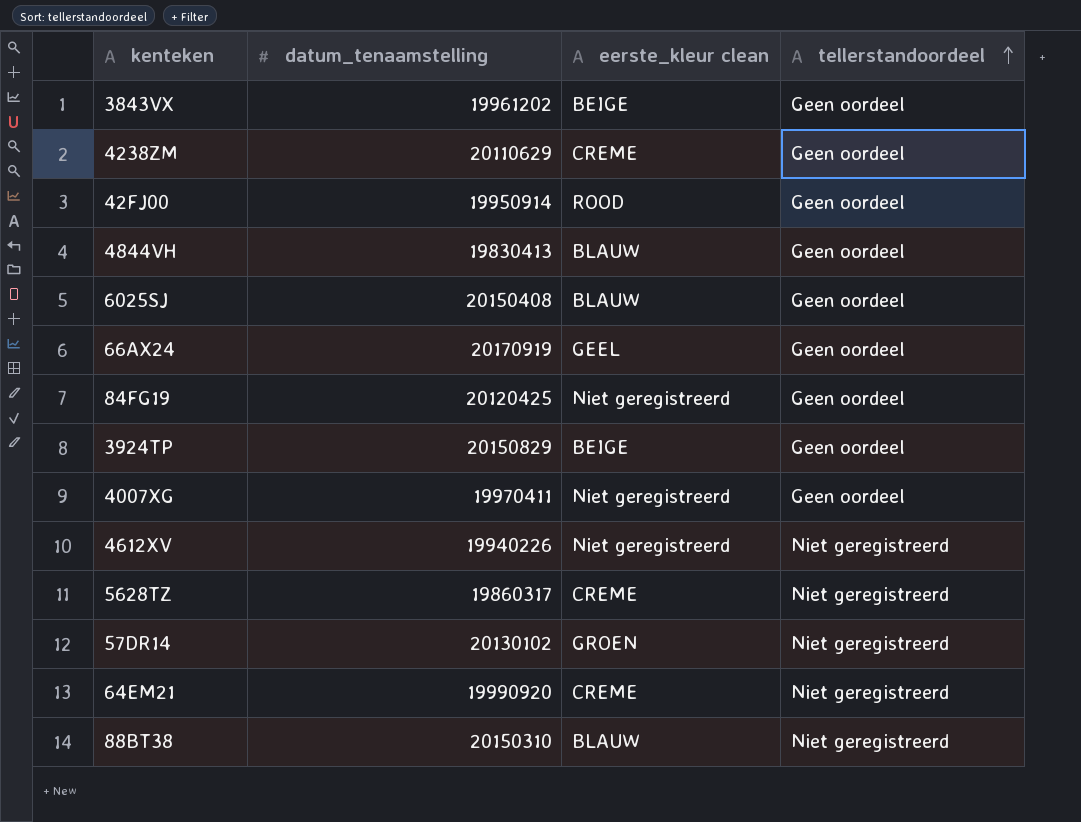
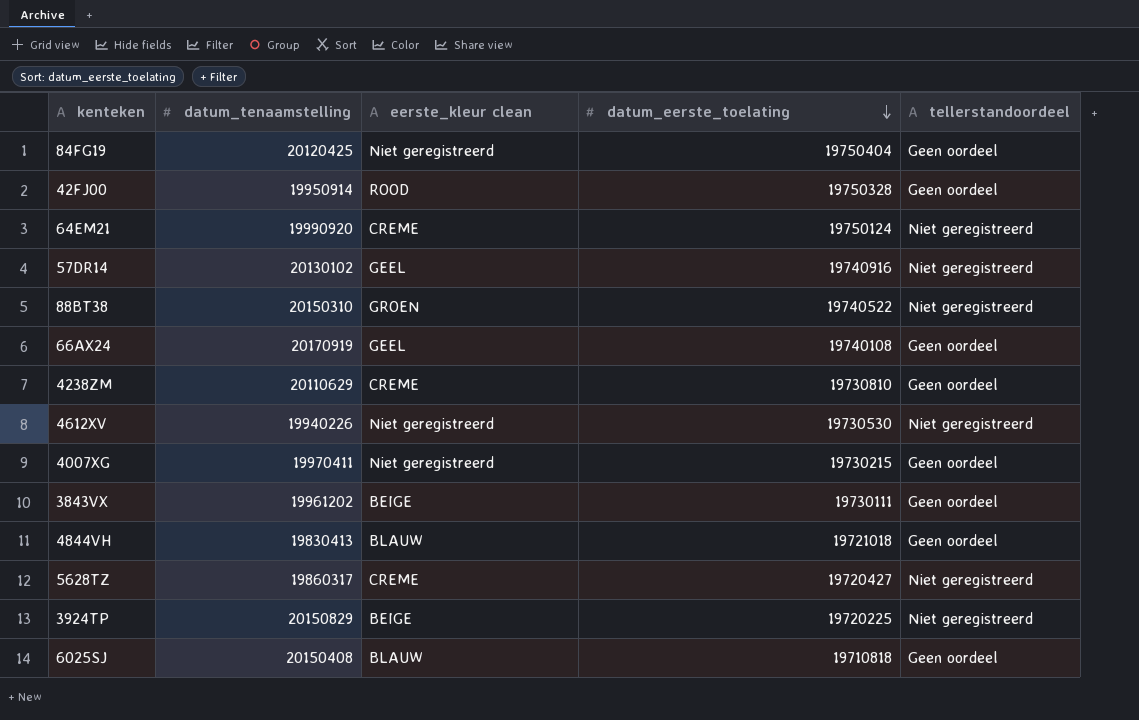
row order: tellerstandoordeel ascending -> datum_eerste_toelating descending
column datum_eerste_toelating | position: none -> 4
57DR14 | eerste_kleur clean: GROEN -> GEEL
88BT38 | eerste_kleur clean: BLAUW -> GROEN
3924TP | tellerstandoordeel: Geen oordeel -> Niet geregistreerd

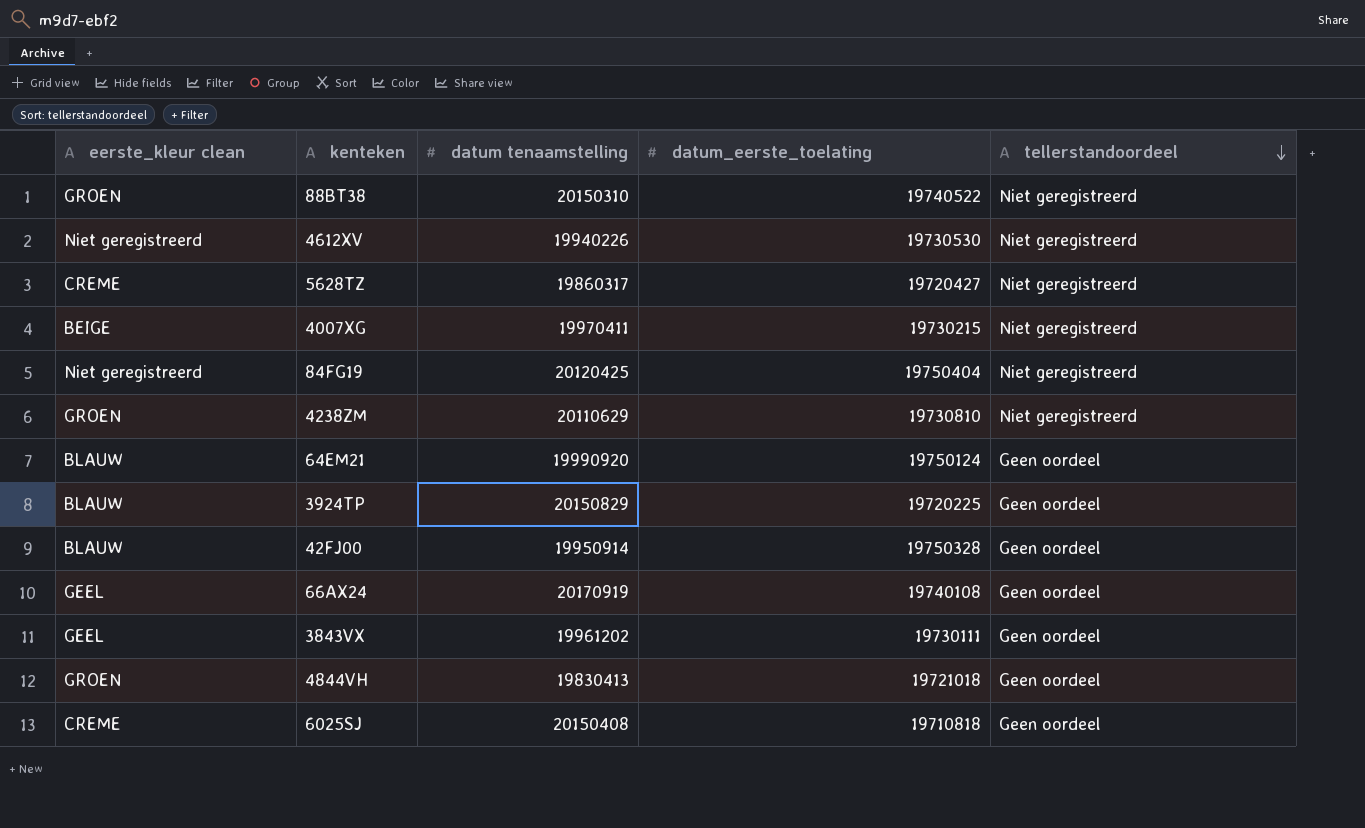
row order: datum_eerste_toelating descending -> tellerstandoordeel descending
column eerste_kleur clean | position: 3 -> 1
column name: datum_tenaamstelling -> datum tenaamstelling
row 57DR14: 20130102 | GEEL | 19740916 | Niet geregistreerd -> none
4007XG | eerste_kleur clean: Niet geregistreerd -> BEIGE
4007XG | tellerstandoordeel: Geen oordeel -> Niet geregistreerd
84FG19 | tellerstandoordeel: Geen oordeel -> Niet geregistreerd
4238ZM | eerste_kleur clean: CREME -> GROEN
4238ZM | tellerstandoordeel: Geen oordeel -> Niet geregistreerd
64EM21 | eerste_kleur clean: CREME -> BLAUW
64EM21 | tellerstandoordeel: Niet geregistreerd -> Geen oordeel
3924TP | eerste_kleur clean: BEIGE -> BLAUW
3924TP | tellerstandoordeel: Niet geregistreerd -> Geen oordeel
42FJ00 | eerste_kleur clean: ROOD -> BLAUW
3843VX | eerste_kleur clean: BEIGE -> GEEL
4844VH | eerste_kleur clean: BLAUW -> GROEN
6025SJ | eerste_kleur clean: BLAUW -> CREME

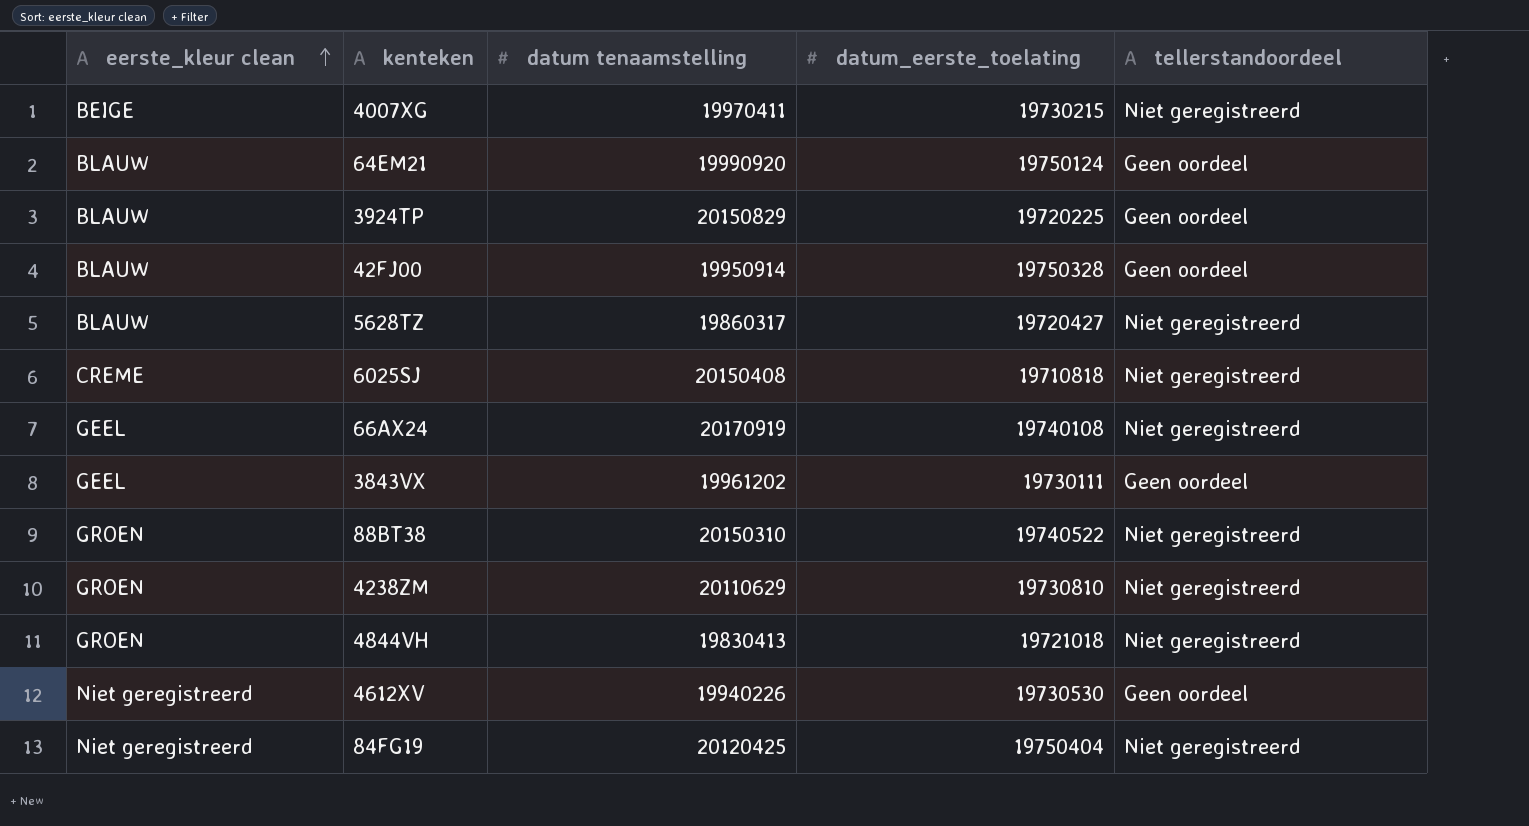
row order: tellerstandoordeel descending -> eerste_kleur clean ascending
5628TZ | eerste_kleur clean: CREME -> BLAUW
6025SJ | tellerstandoordeel: Geen oordeel -> Niet geregistreerd
66AX24 | tellerstandoordeel: Geen oordeel -> Niet geregistreerd
4844VH | tellerstandoordeel: Geen oordeel -> Niet geregistreerd
4612XV | tellerstandoordeel: Niet geregistreerd -> Geen oordeel

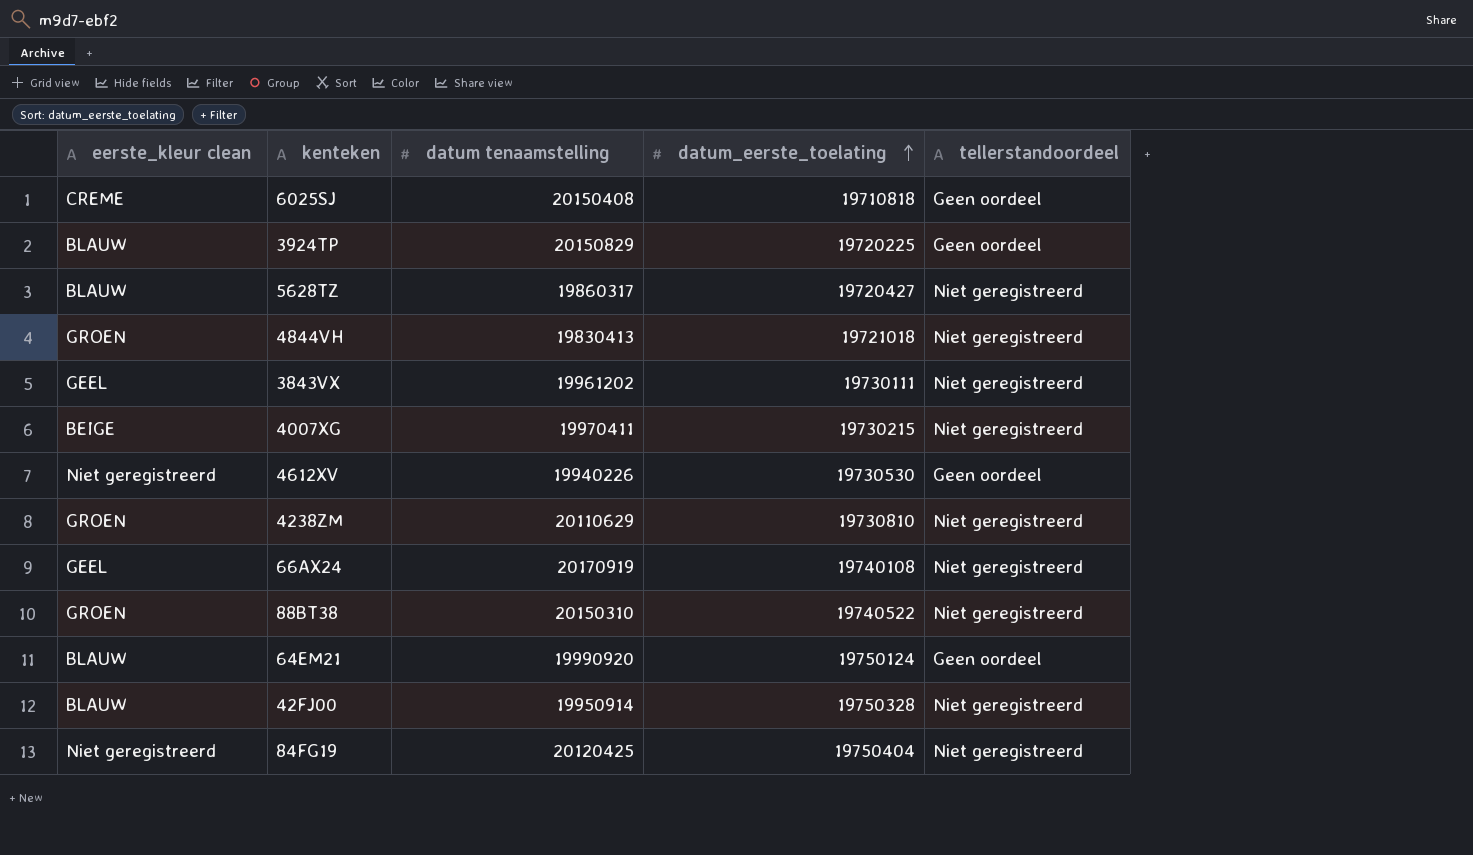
row order: eerste_kleur clean ascending -> datum_eerste_toelating ascending
6025SJ | tellerstandoordeel: Niet geregistreerd -> Geen oordeel
3843VX | tellerstandoordeel: Geen oordeel -> Niet geregistreerd
42FJ00 | tellerstandoordeel: Geen oordeel -> Niet geregistreerd

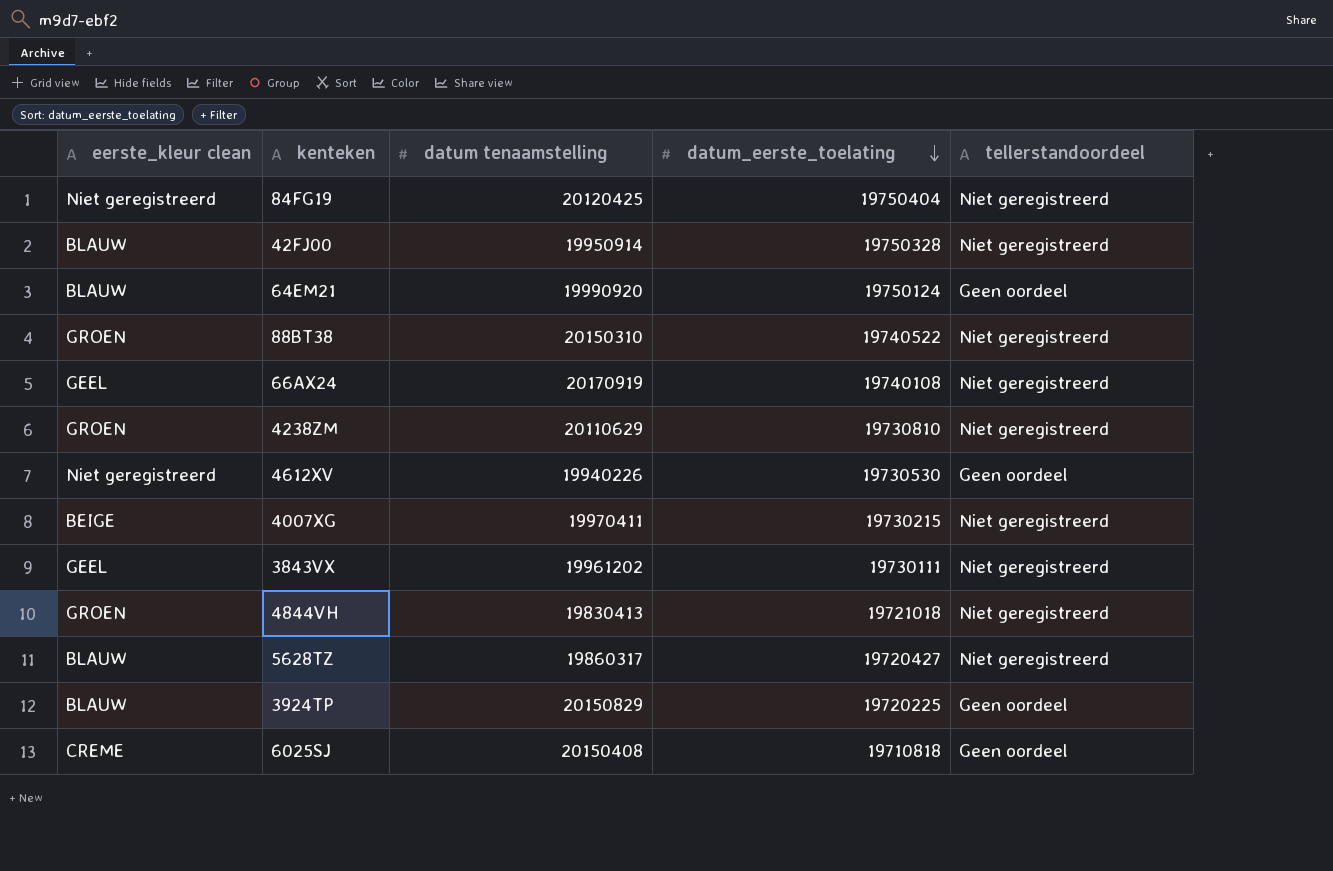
row order: datum_eerste_toelating ascending -> datum_eerste_toelating descending

